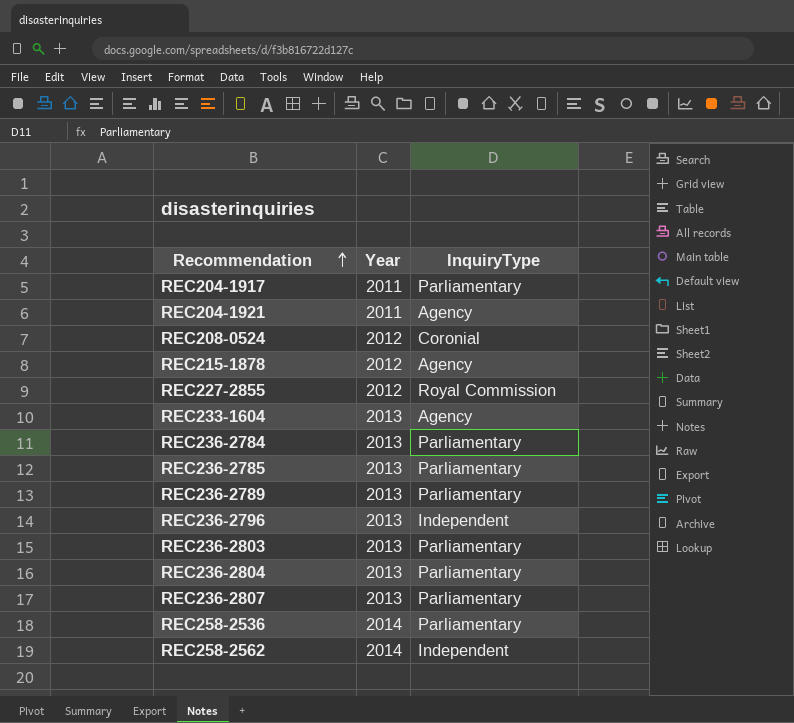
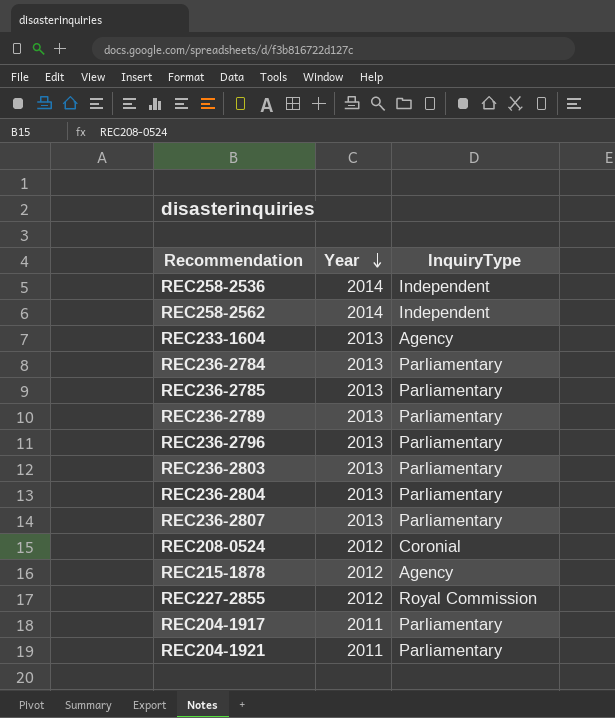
row order: Recommendation ascending -> Year descending
REC258-2536 | InquiryType: Parliamentary -> Independent
REC236-2796 | InquiryType: Independent -> Parliamentary
REC204-1921 | InquiryType: Agency -> Parliamentary

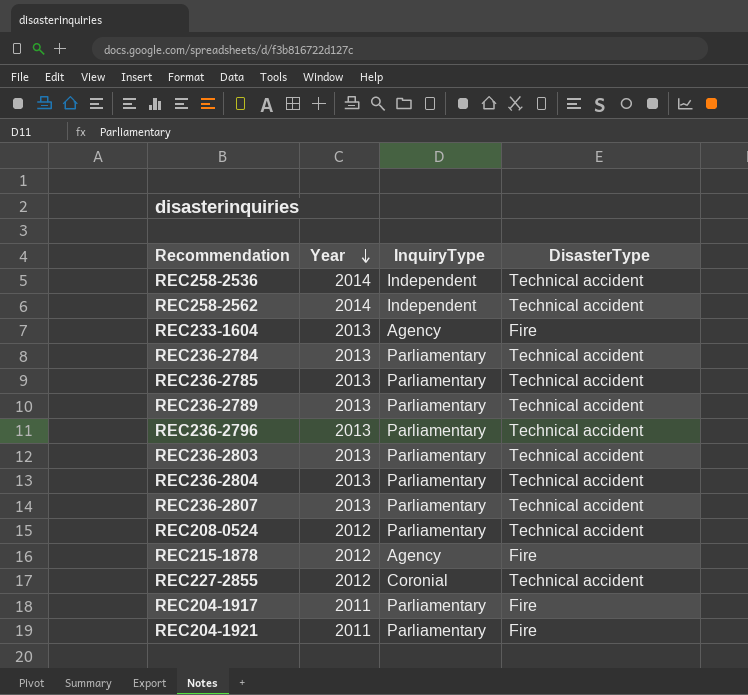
column DisasterType | position: none -> 4
REC208-0524 | InquiryType: Coronial -> Parliamentary
REC227-2855 | InquiryType: Royal Commission -> Coronial

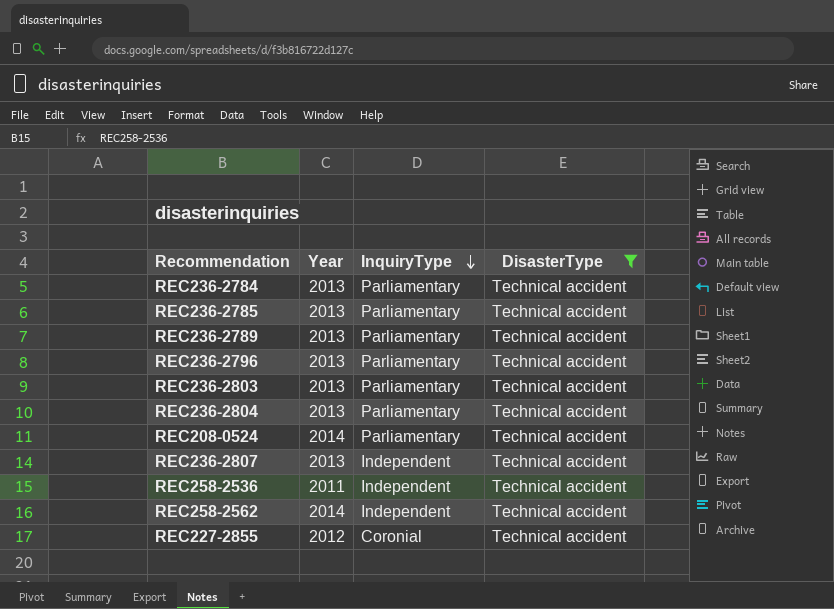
filter: none -> DisasterType = Technical accident
row order: Year descending -> InquiryType descending
REC208-0524 | Year: 2012 -> 2014
REC236-2807 | InquiryType: Parliamentary -> Independent
REC258-2536 | Year: 2014 -> 2011

